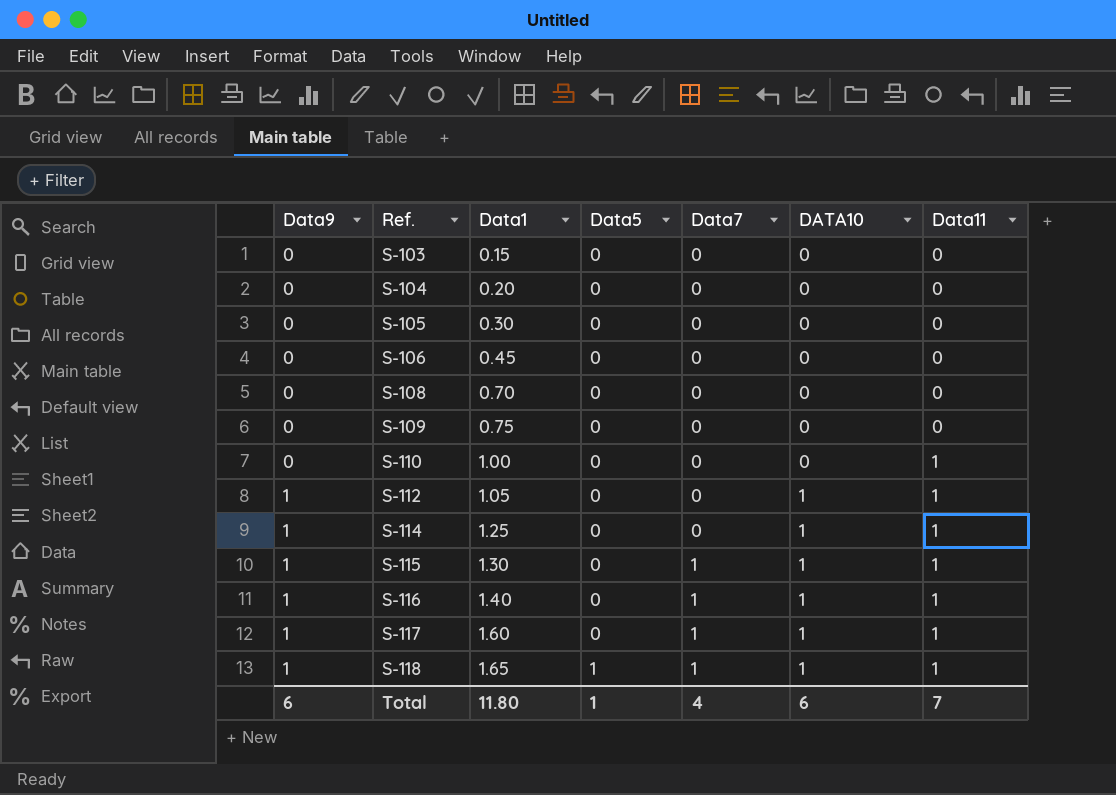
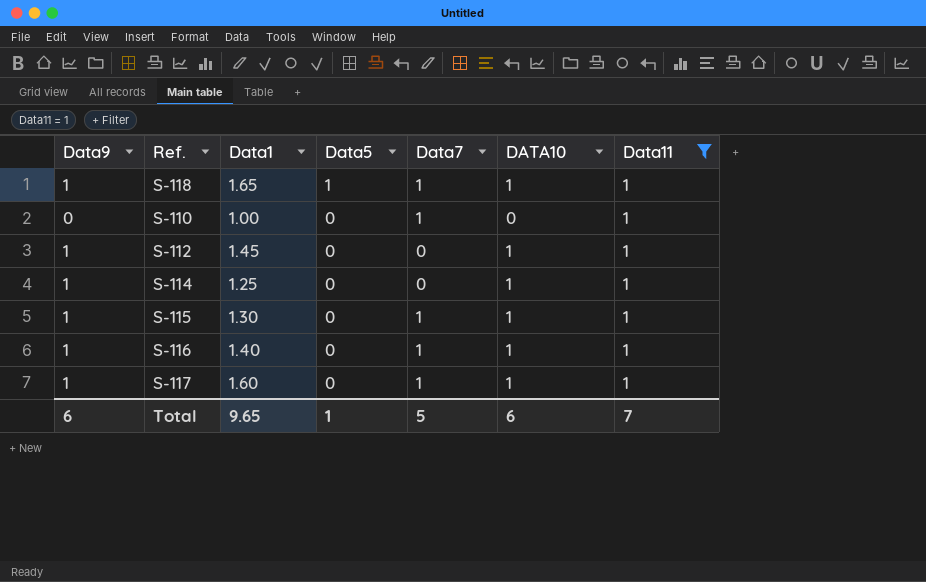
filter: none -> Data11 = 1
row order: Data9 ascending -> Data5 descending
S-110 | Data7: 0 -> 1
S-112 | Data1: 1.05 -> 1.45
Total | Data1: 11.80 -> 9.65
Total | Data7: 4 -> 5

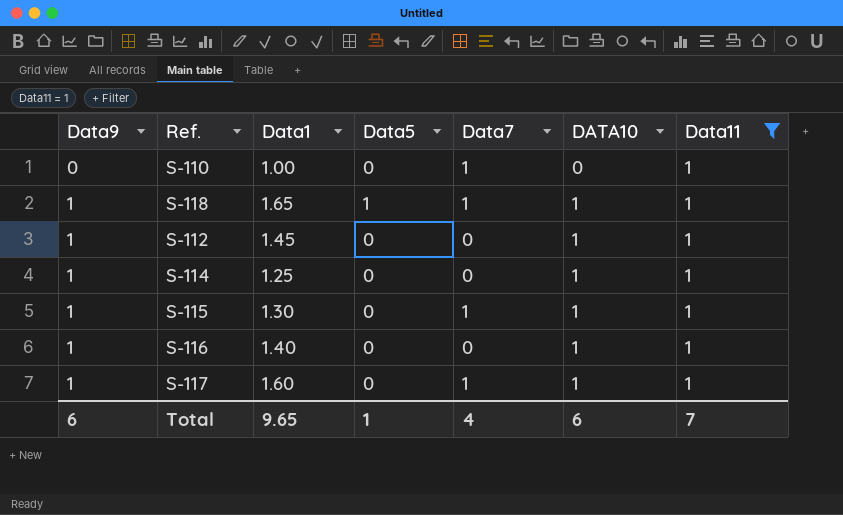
row order: Data5 descending -> Data9 ascending
S-116 | Data7: 1 -> 0
Total | Data7: 5 -> 4

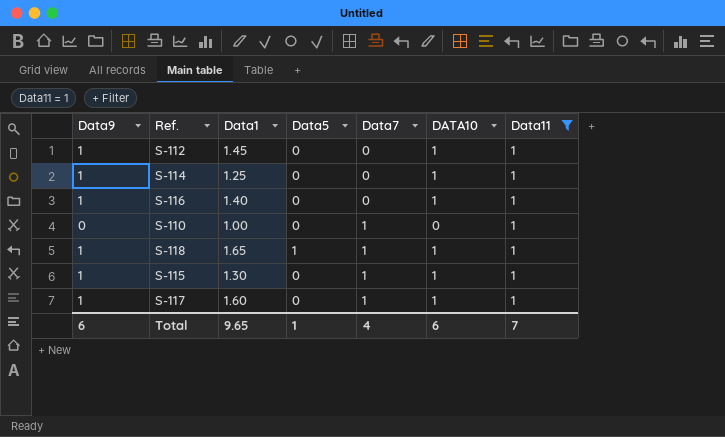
row order: Data9 ascending -> Data7 ascending

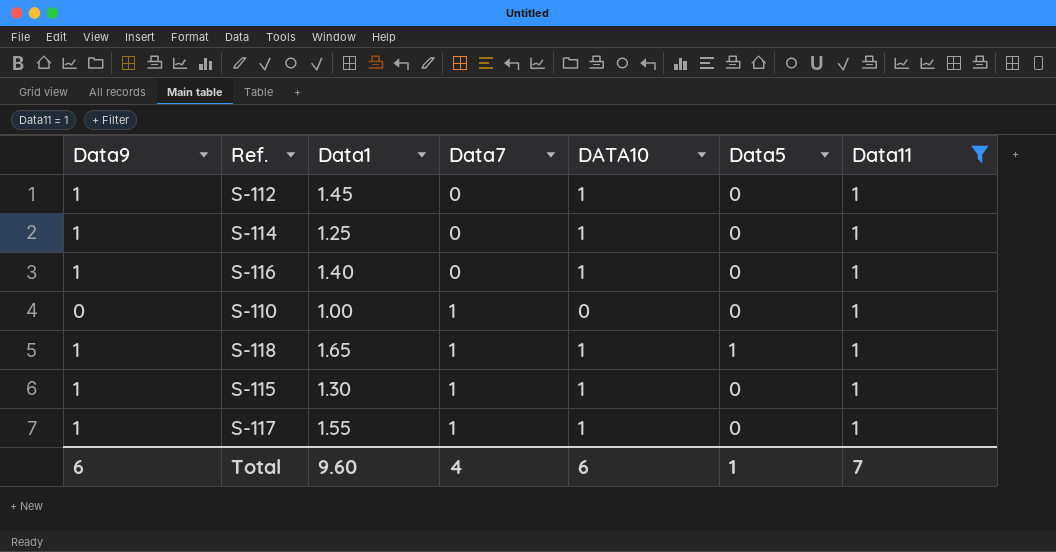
column Data5 | position: 4 -> 6
S-117 | Data1: 1.60 -> 1.55
Total | Data1: 9.65 -> 9.60

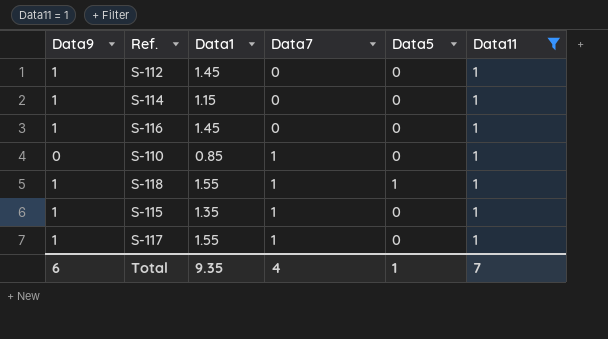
column DATA10 | position: 5 -> none
S-114 | Data1: 1.25 -> 1.15
S-116 | Data1: 1.40 -> 1.45
S-110 | Data1: 1.00 -> 0.85
S-118 | Data1: 1.65 -> 1.55
S-115 | Data1: 1.30 -> 1.35
Total | Data1: 9.60 -> 9.35

